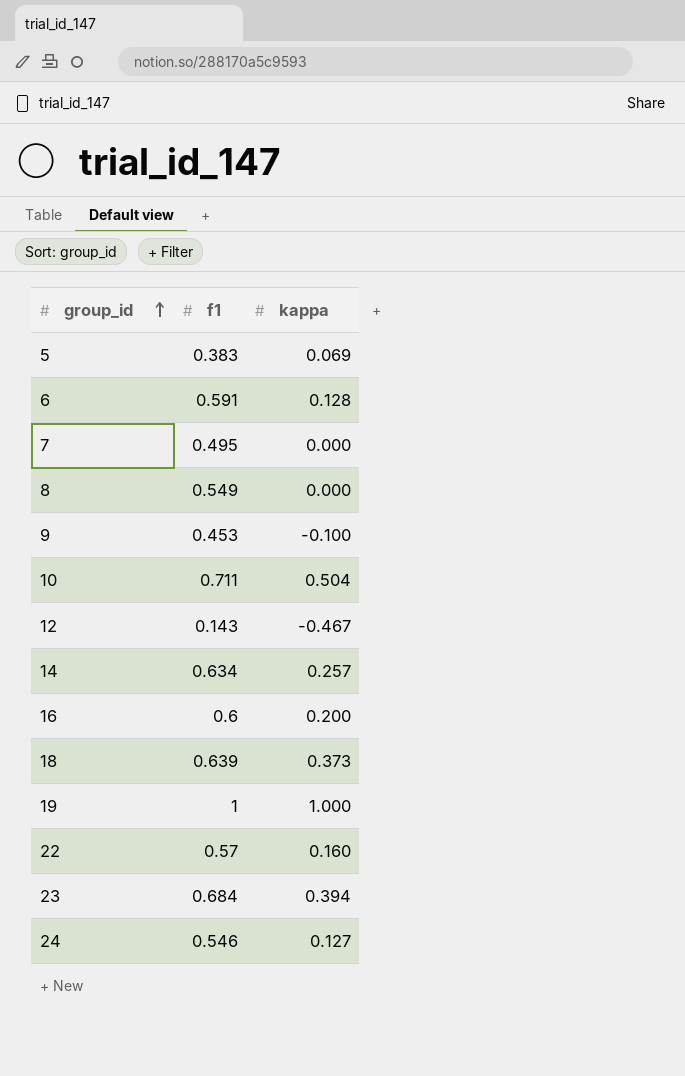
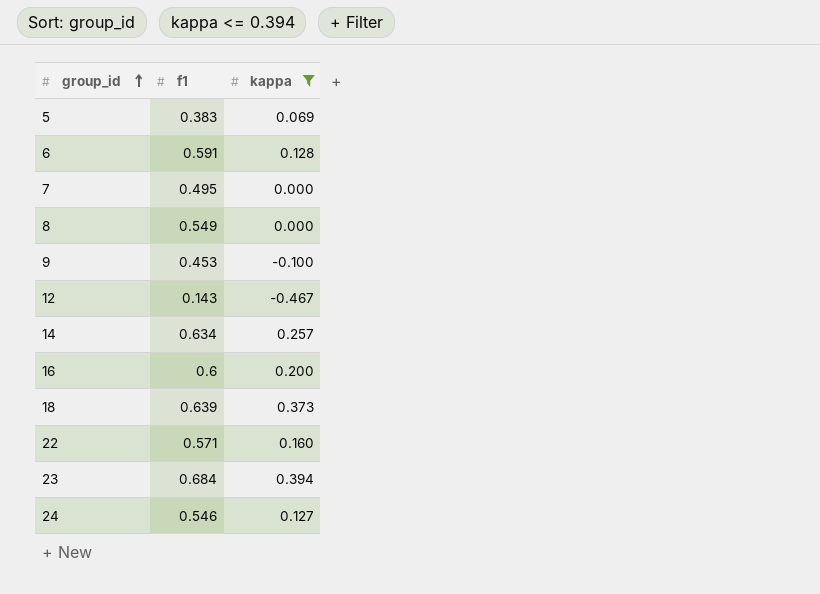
filter: none -> kappa <= 0.394
22 | f1: 0.57 -> 0.571

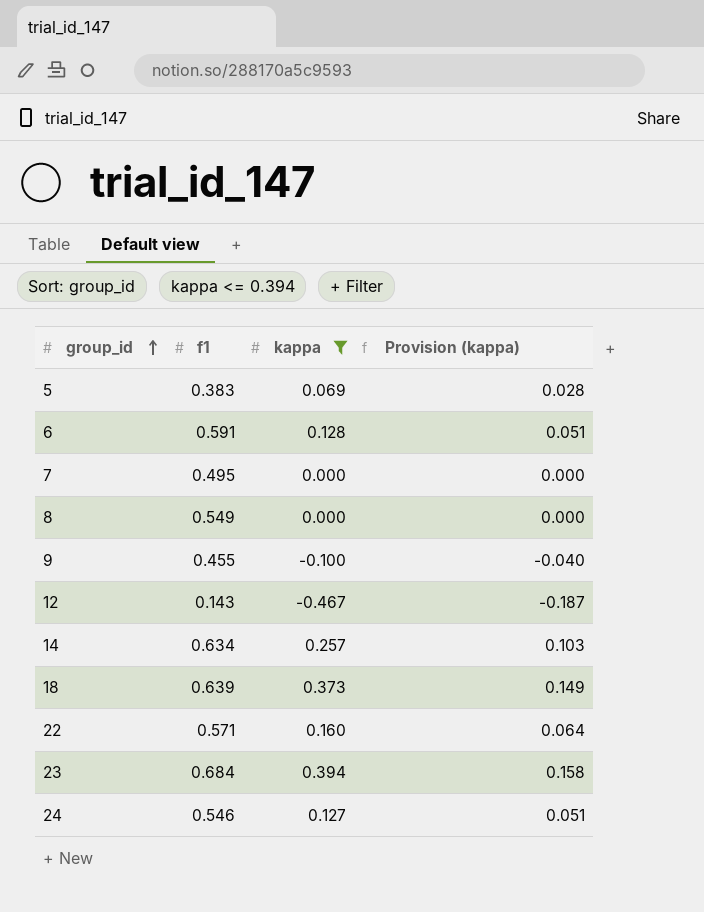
column Provision (kappa) | formula: none -> [kappa] * 0.4
row 16: 0.6 | 0.200 -> none
9 | f1: 0.453 -> 0.455

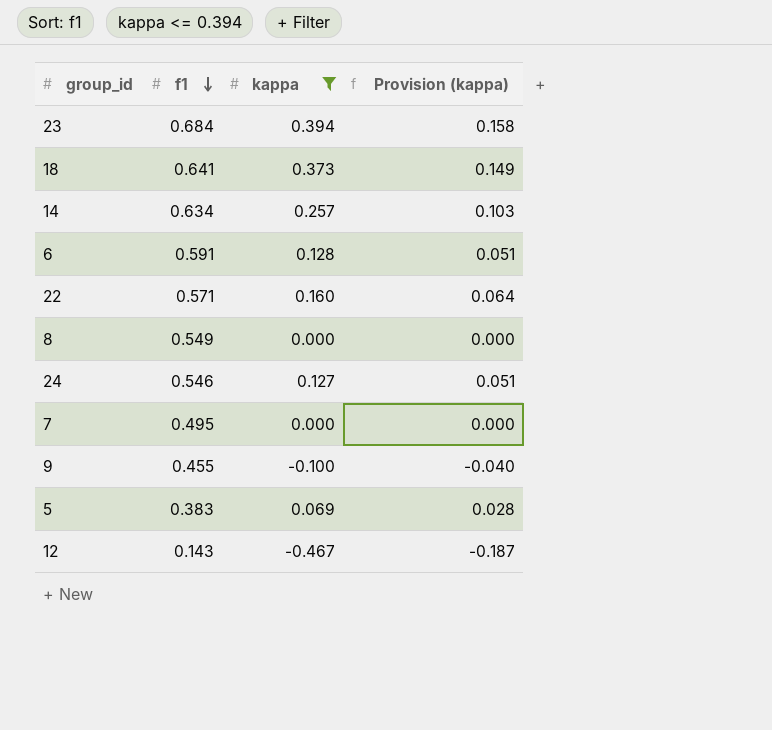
row order: group_id ascending -> f1 descending
18 | f1: 0.639 -> 0.641

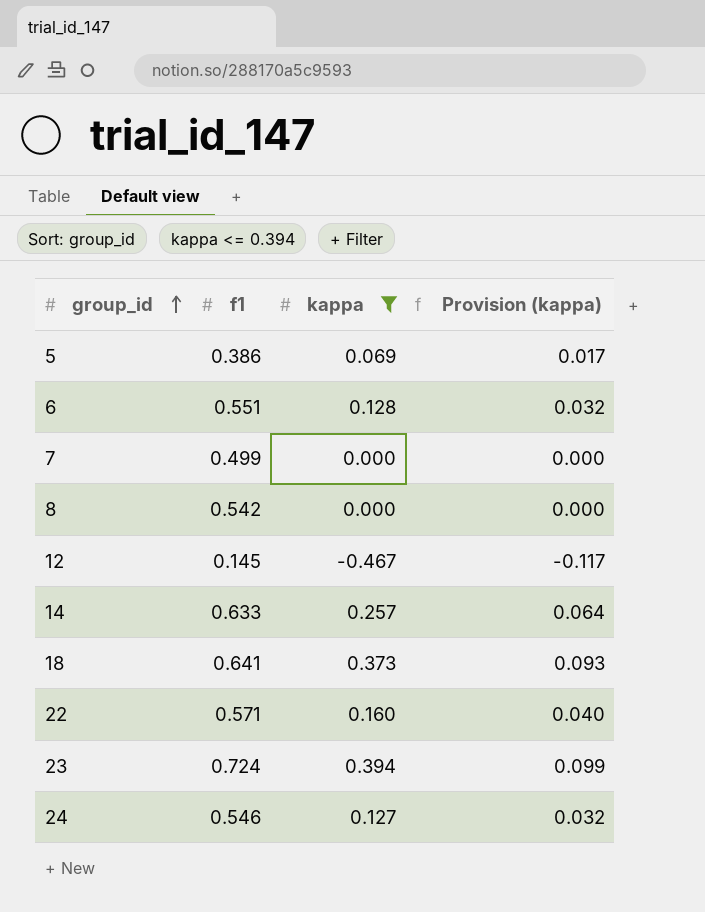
row order: f1 descending -> group_id ascending
column Provision (kappa) | formula: [kappa] * 0.4 -> [kappa] * 0.25
row 9: 0.455 | -0.100 | -0.040 -> none
5 | f1: 0.383 -> 0.386
6 | f1: 0.591 -> 0.551
7 | f1: 0.495 -> 0.499
8 | f1: 0.549 -> 0.542
12 | f1: 0.143 -> 0.145
14 | f1: 0.634 -> 0.633
23 | f1: 0.684 -> 0.724

